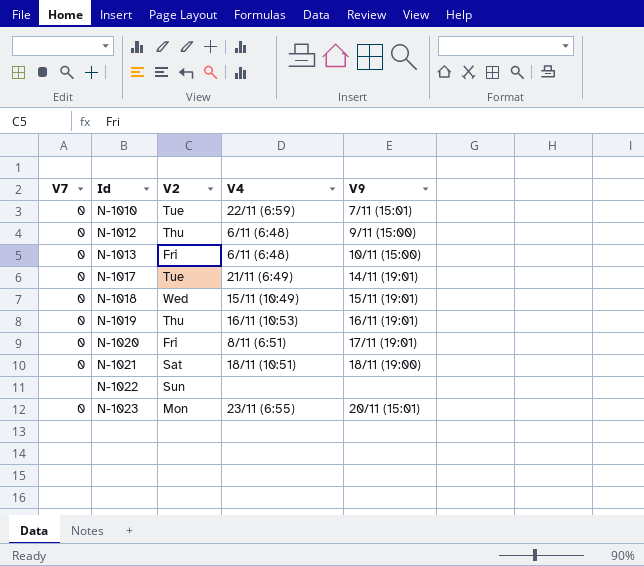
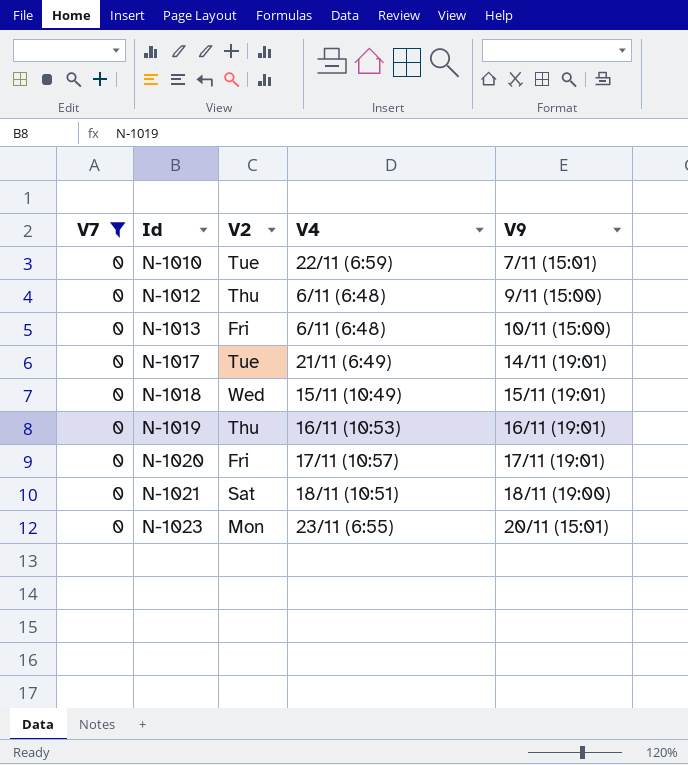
filter: none -> V7 = 0
N-1020 | V4: 8/11 (6:51) -> 17/11 (10:57)

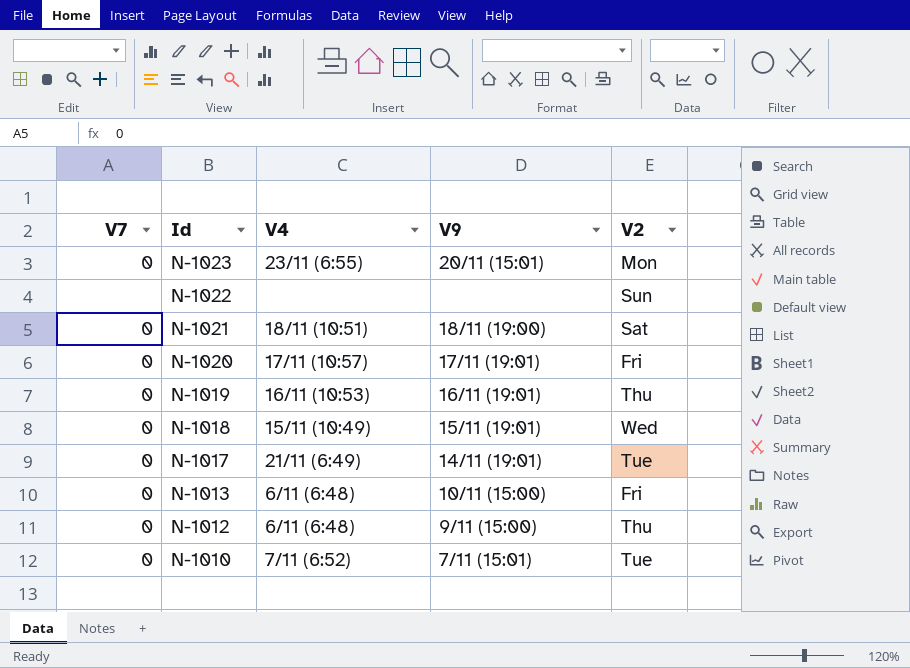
filter: V7 = 0 -> none
row order: Id ascending -> Id descending
column V2 | position: 3 -> 5
N-1010 | V4: 22/11 (6:59) -> 7/11 (6:52)

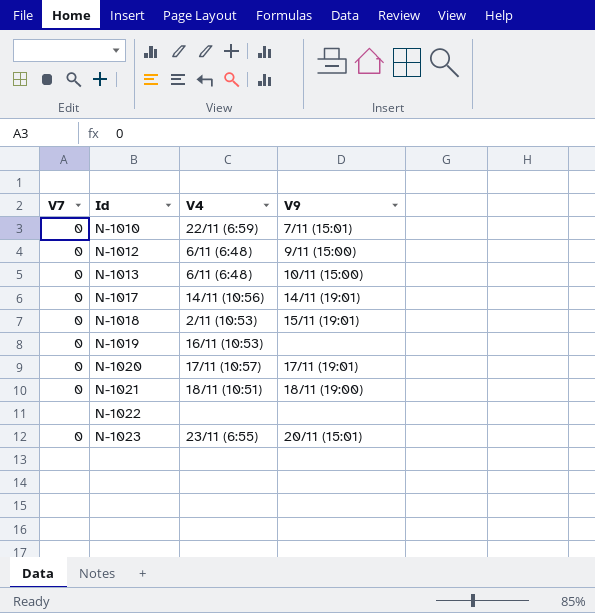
row order: Id descending -> Id ascending
column V2 | position: 5 -> none
N-1010 | V4: 7/11 (6:52) -> 22/11 (6:59)
N-1017 | V4: 21/11 (6:49) -> 14/11 (10:56)
N-1018 | V4: 15/11 (10:49) -> 2/11 (10:53)
N-1019 | V9: 16/11 (19:01) -> none

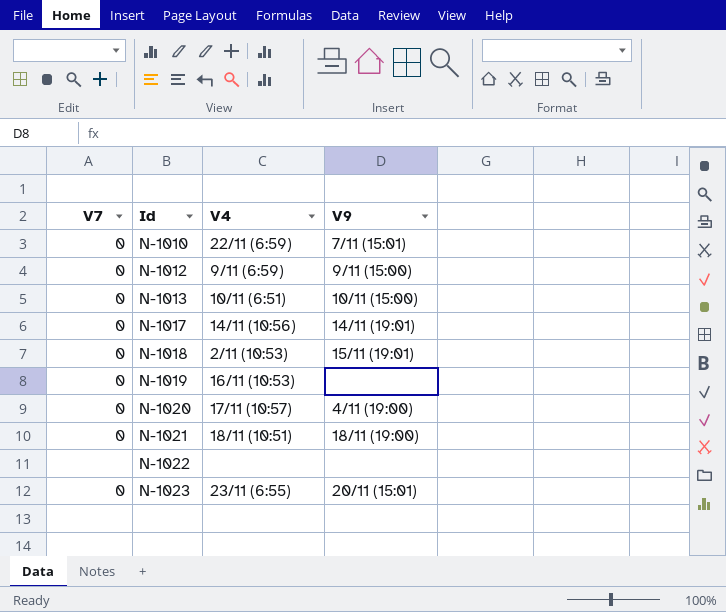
N-1012 | V4: 6/11 (6:48) -> 9/11 (6:59)
N-1013 | V4: 6/11 (6:48) -> 10/11 (6:51)
N-1020 | V9: 17/11 (19:01) -> 4/11 (19:00)

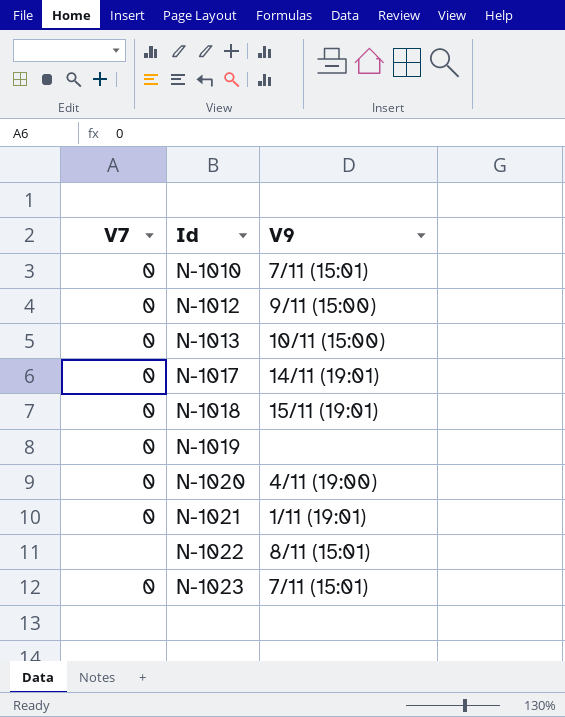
column V4 | position: 3 -> none
N-1021 | V9: 18/11 (19:00) -> 1/11 (19:01)
N-1022 | V9: none -> 8/11 (15:01)
N-1023 | V9: 20/11 (15:01) -> 7/11 (15:01)

